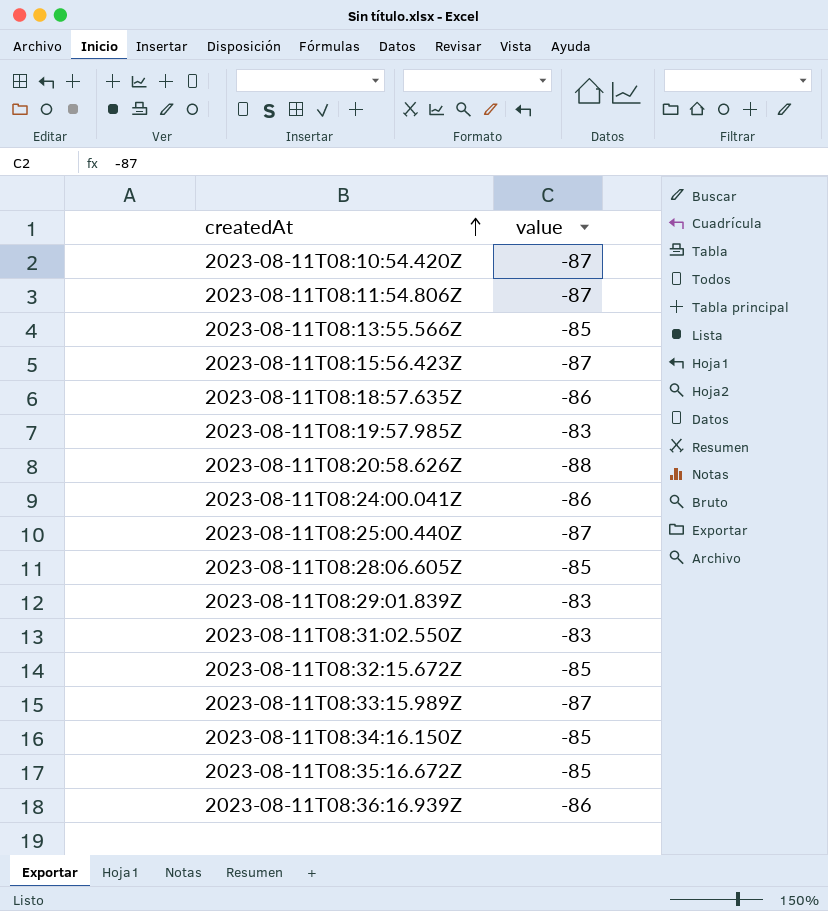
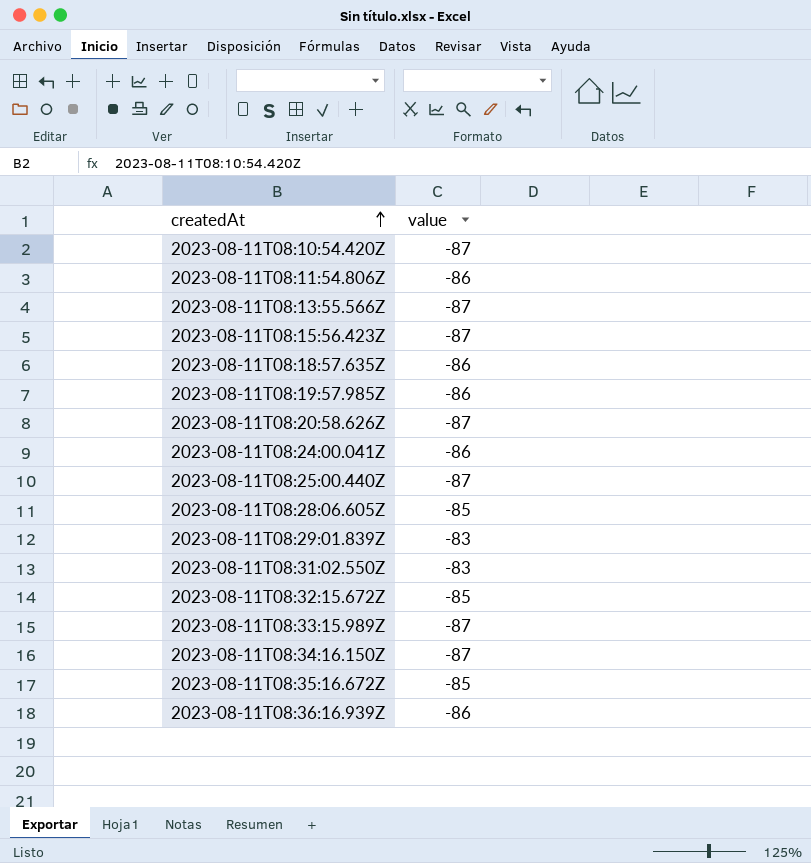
2023-08-11T08:11:54.806Z | value: -87 -> -86
2023-08-11T08:13:55.566Z | value: -85 -> -87
2023-08-11T08:19:57.985Z | value: -83 -> -86
2023-08-11T08:20:58.626Z | value: -88 -> -87
2023-08-11T08:34:16.150Z | value: -85 -> -87

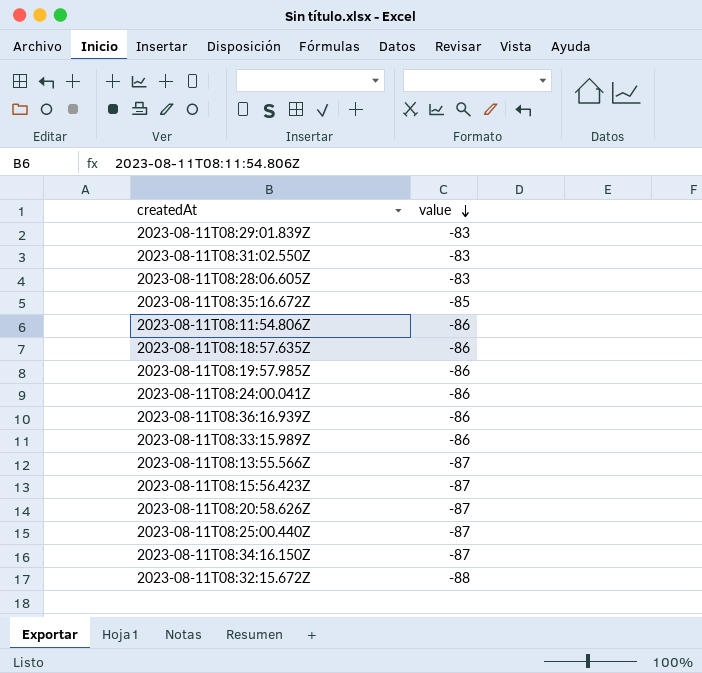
row order: createdAt ascending -> value descending
row 2023-08-11T08:10:54.420Z: -87 -> none
2023-08-11T08:28:06.605Z | value: -85 -> -83
2023-08-11T08:33:15.989Z | value: -87 -> -86
2023-08-11T08:32:15.672Z | value: -85 -> -88

